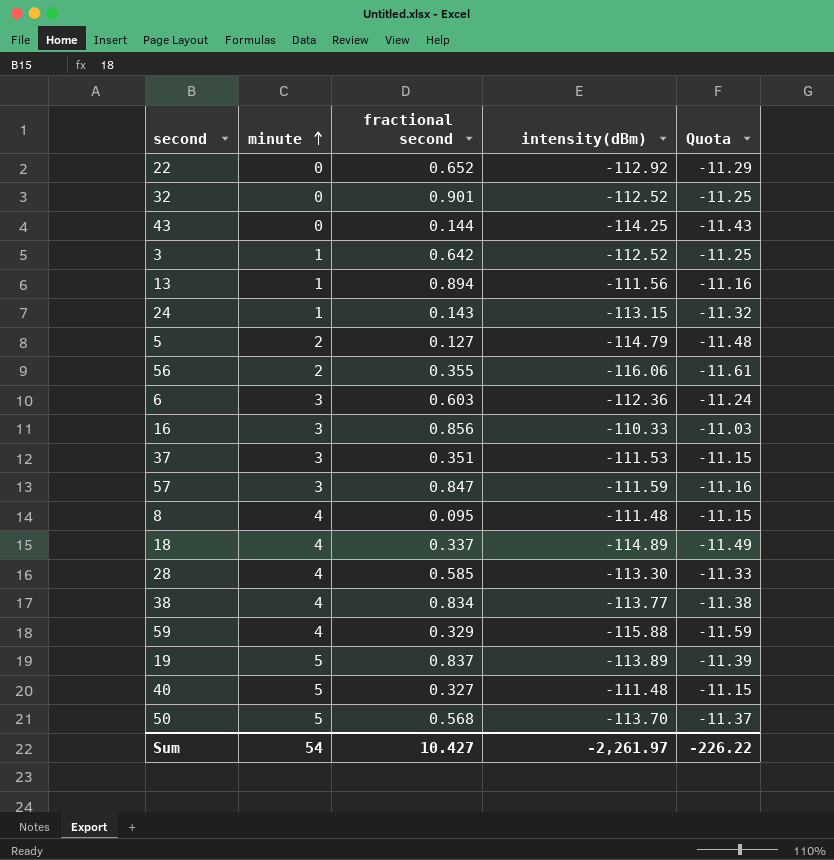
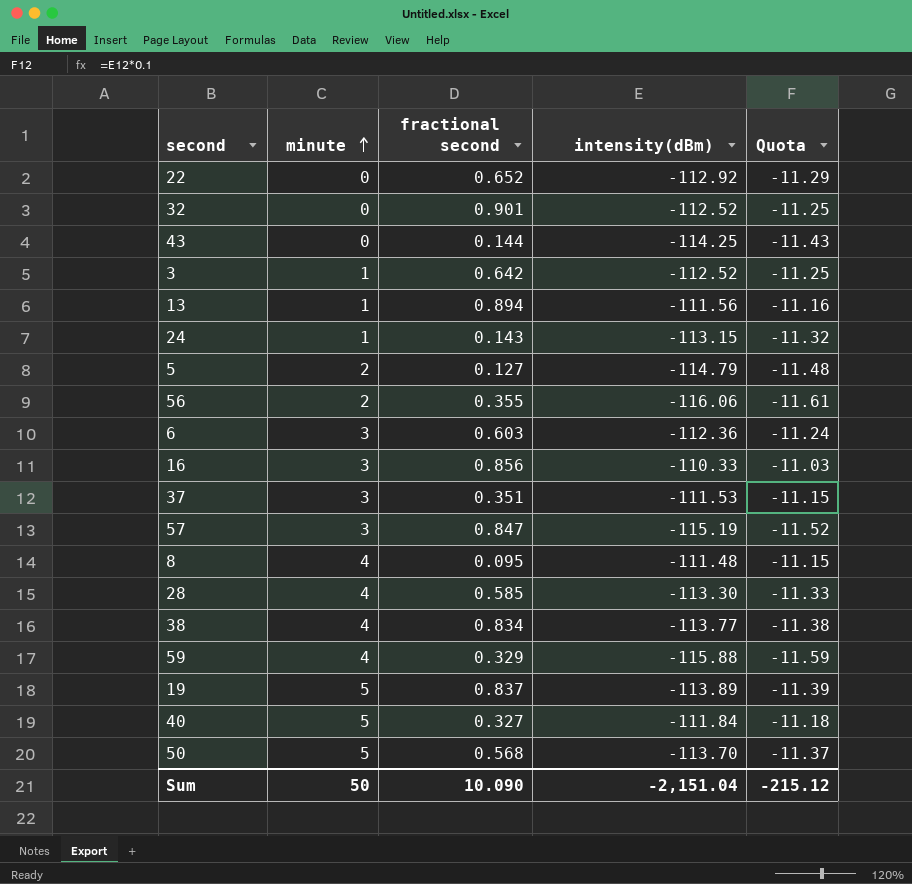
row 18: 4 | 0.337 | -114.89 | -11.49 -> none
57 | intensity(dBm): -111.59 -> -115.19
57 | Quota: -11.16 -> -11.52
40 | intensity(dBm): -111.48 -> -111.84
40 | Quota: -11.15 -> -11.18
Sum | minute: 54 -> 50
Sum | fractional second: 10.427 -> 10.090
Sum | intensity(dBm): -2,261.97 -> -2,151.04
Sum | Quota: -226.22 -> -215.12

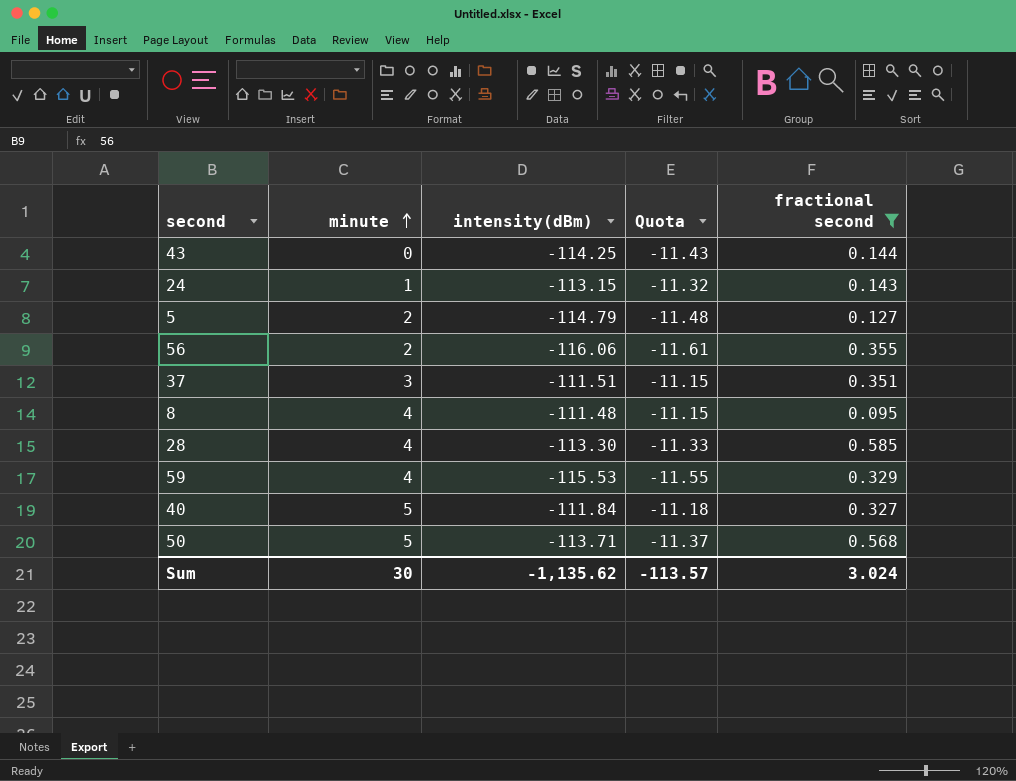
filter: none -> fractional second <= 0.585
column fractional second | position: 3 -> 5
37 | intensity(dBm): -111.53 -> -111.51
59 | intensity(dBm): -115.88 -> -115.53
59 | Quota: -11.59 -> -11.55
50 | intensity(dBm): -113.70 -> -113.71
Sum | minute: 50 -> 30
Sum | intensity(dBm): -2,151.04 -> -1,135.62
Sum | Quota: -215.12 -> -113.57
Sum | fractional second: 10.090 -> 3.024

